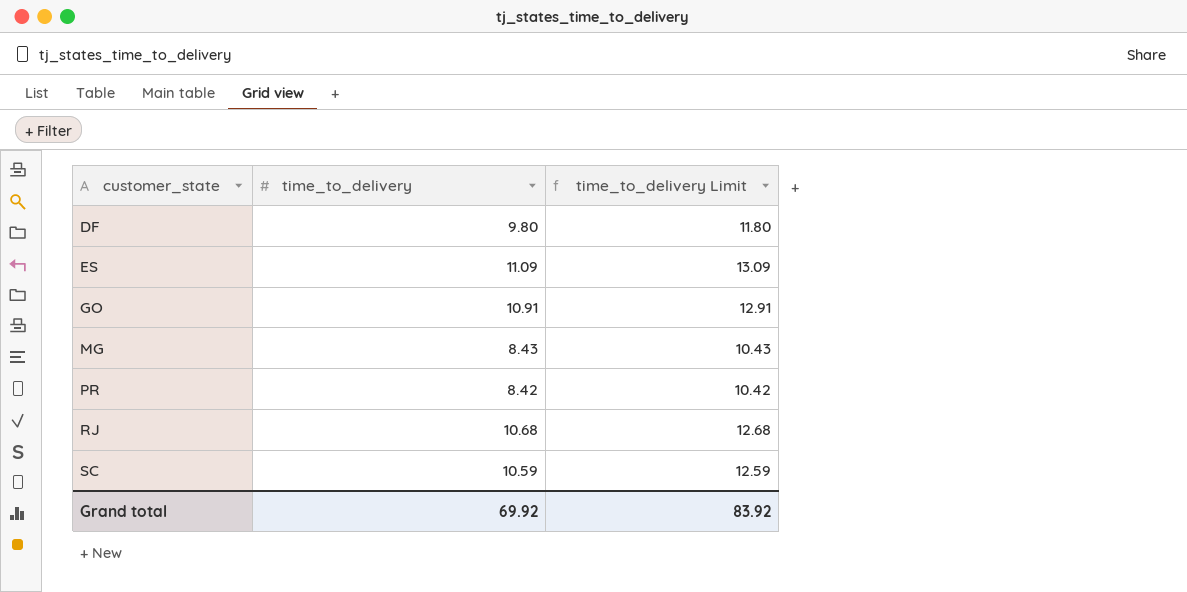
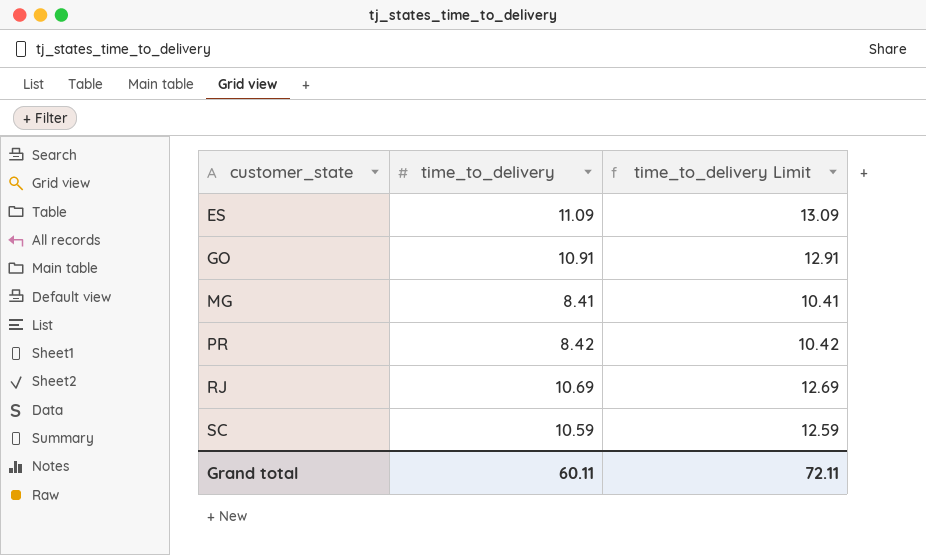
row DF: 9.80 | 11.80 -> none
MG | time_to_delivery: 8.43 -> 8.41
MG | time_to_delivery Limit: 10.43 -> 10.41
RJ | time_to_delivery: 10.68 -> 10.69
RJ | time_to_delivery Limit: 12.68 -> 12.69
Grand total | time_to_delivery: 69.92 -> 60.11
Grand total | time_to_delivery Limit: 83.92 -> 72.11

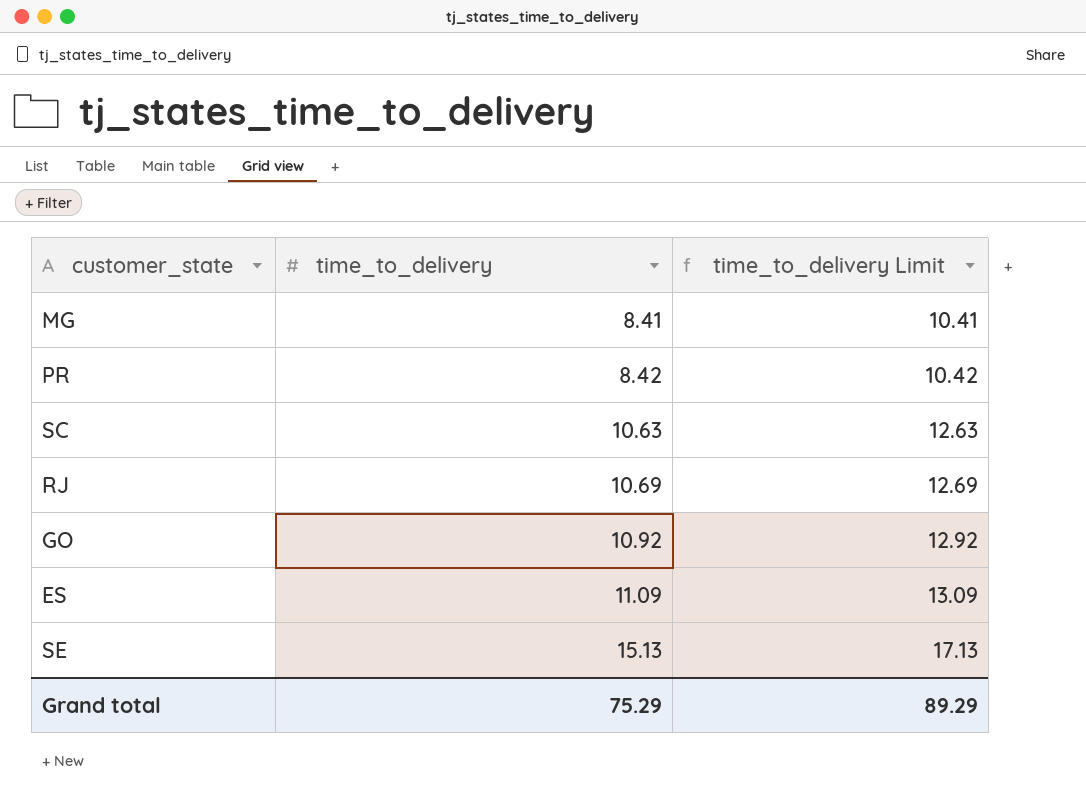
row order: customer_state ascending -> time_to_delivery ascending
SC | time_to_delivery: 10.59 -> 10.63
SC | time_to_delivery Limit: 12.59 -> 12.63
GO | time_to_delivery: 10.91 -> 10.92
GO | time_to_delivery Limit: 12.91 -> 12.92
row SE: none -> 15.13 | 17.13
Grand total | time_to_delivery: 60.11 -> 75.29
Grand total | time_to_delivery Limit: 72.11 -> 89.29

